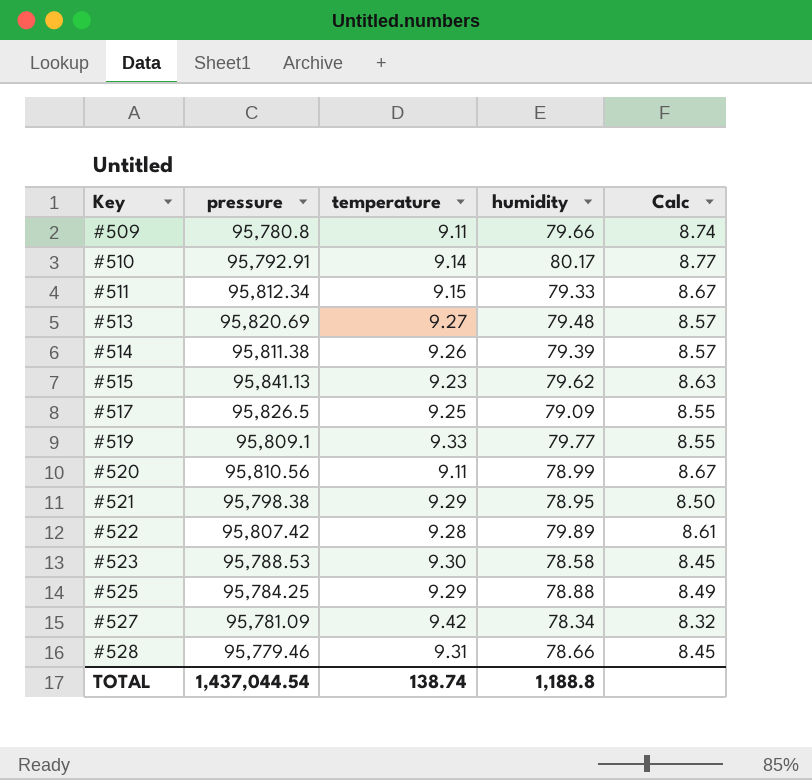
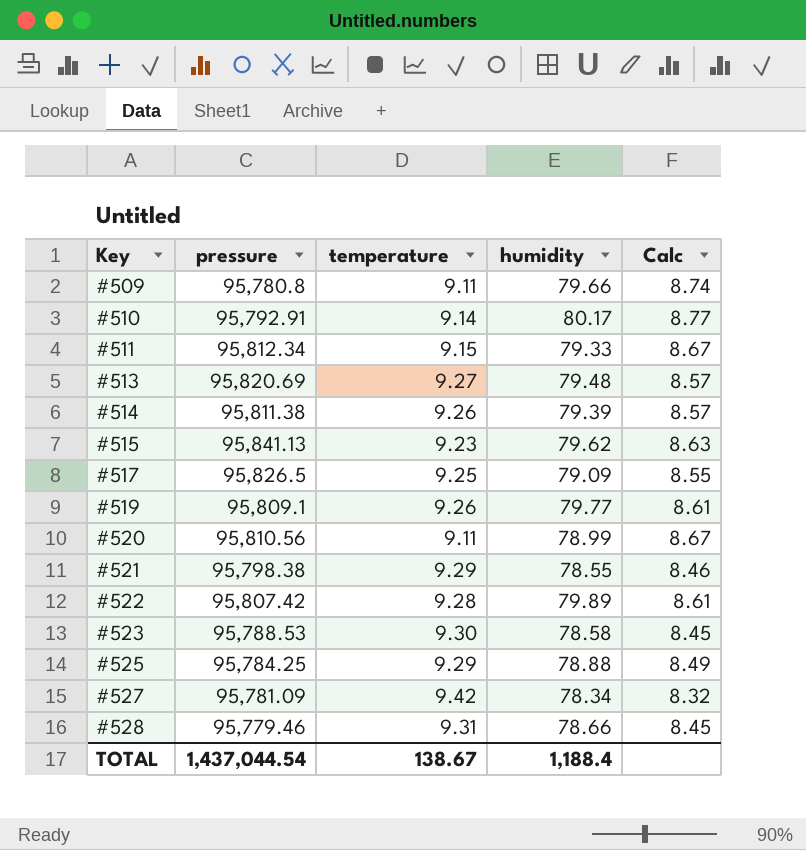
#519 | temperature: 9.33 -> 9.26
#519 | Calc: 8.55 -> 8.61
#521 | humidity: 78.95 -> 78.55
#521 | Calc: 8.50 -> 8.46
TOTAL | temperature: 138.74 -> 138.67
TOTAL | humidity: 1,188.8 -> 1,188.4

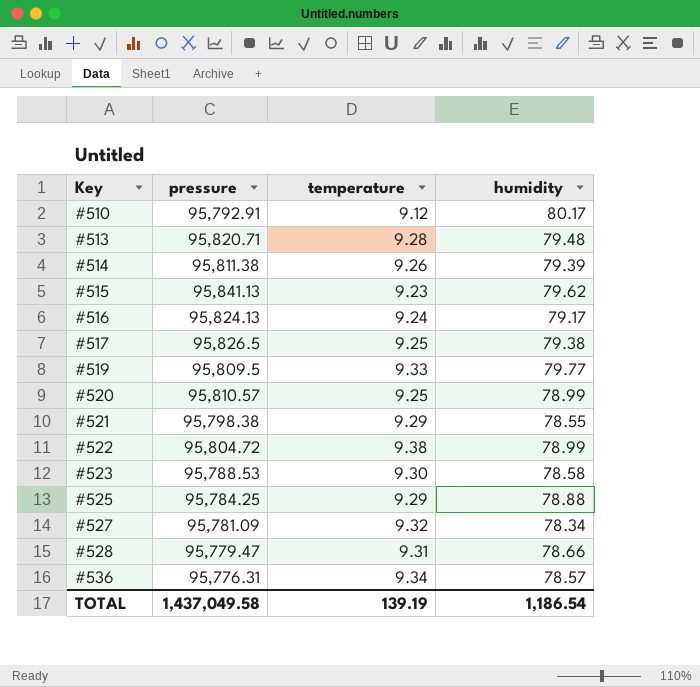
column Calc | formula: [humidity] / [temperature] -> none
row #509: 95,780.8 | 9.11 | 79.66 | 8.74 -> none
row #511: 95,812.34 | 9.15 | 79.33 | 8.67 -> none
#510 | temperature: 9.14 -> 9.12
#513 | pressure: 95,820.69 -> 95,820.71
#513 | temperature: 9.27 -> 9.28
row #516: none -> 95,824.13 | 9.24 | 79.17
#517 | humidity: 79.09 -> 79.38
#519 | pressure: 95,809.1 -> 95,809.5
#519 | temperature: 9.26 -> 9.33
#520 | pressure: 95,810.56 -> 95,810.57
#520 | temperature: 9.11 -> 9.25
#522 | pressure: 95,807.42 -> 95,804.72
#522 | temperature: 9.28 -> 9.38
#522 | humidity: 79.89 -> 78.99
#527 | temperature: 9.42 -> 9.32
#528 | pressure: 95,779.46 -> 95,779.47
row #536: none -> 95,776.31 | 9.34 | 78.57
TOTAL | pressure: 1,437,044.54 -> 1,437,049.58
TOTAL | temperature: 138.67 -> 139.19
TOTAL | humidity: 1,188.4 -> 1,186.54

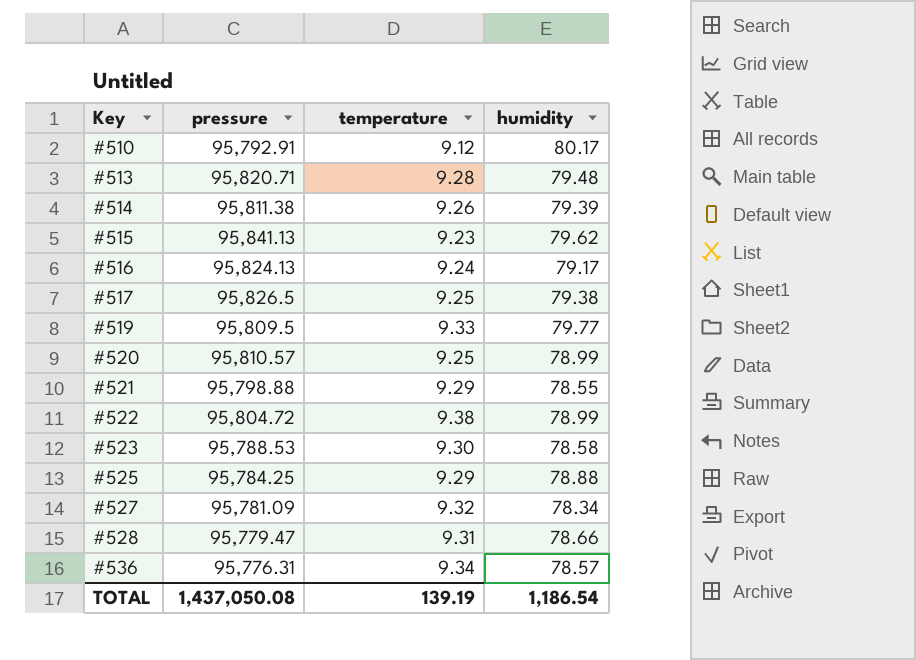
#521 | pressure: 95,798.38 -> 95,798.88
TOTAL | pressure: 1,437,049.58 -> 1,437,050.08

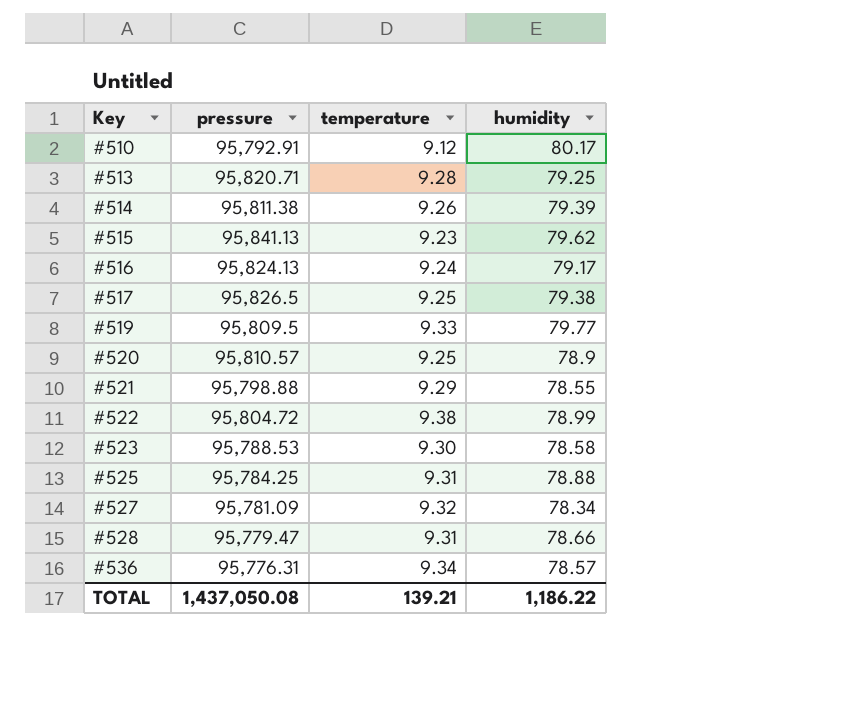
#513 | humidity: 79.48 -> 79.25
#520 | humidity: 78.99 -> 78.9
#525 | temperature: 9.29 -> 9.31
TOTAL | temperature: 139.19 -> 139.21
TOTAL | humidity: 1,186.54 -> 1,186.22

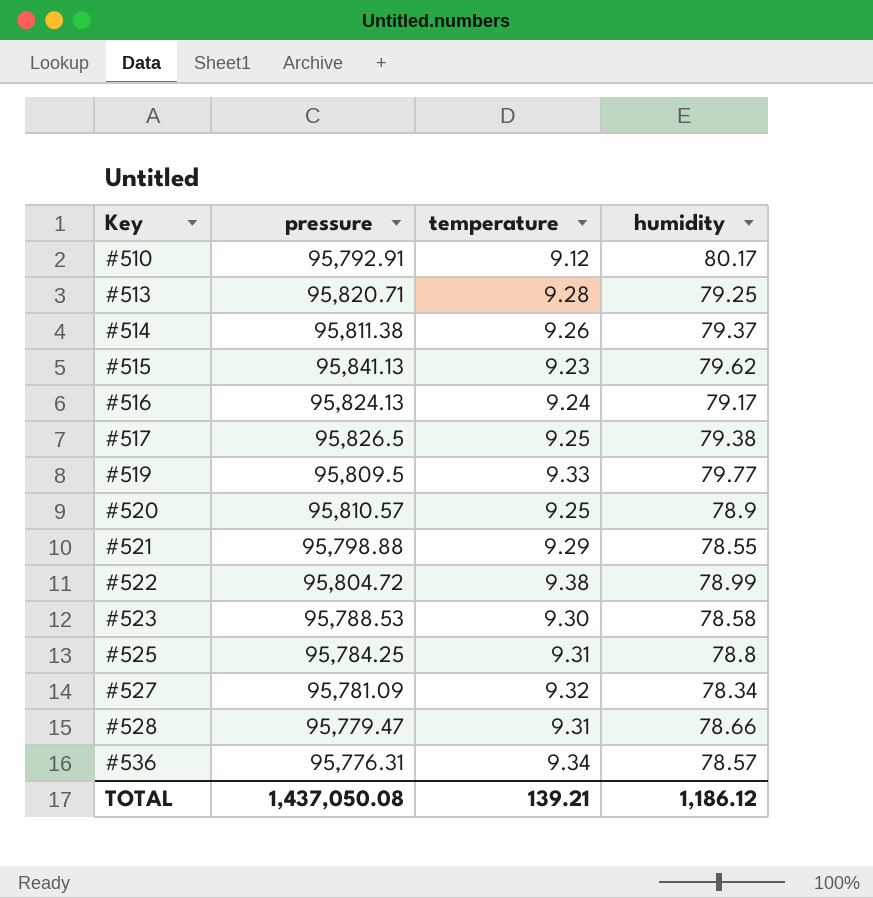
#514 | humidity: 79.39 -> 79.37
#525 | humidity: 78.88 -> 78.8
TOTAL | humidity: 1,186.22 -> 1,186.12

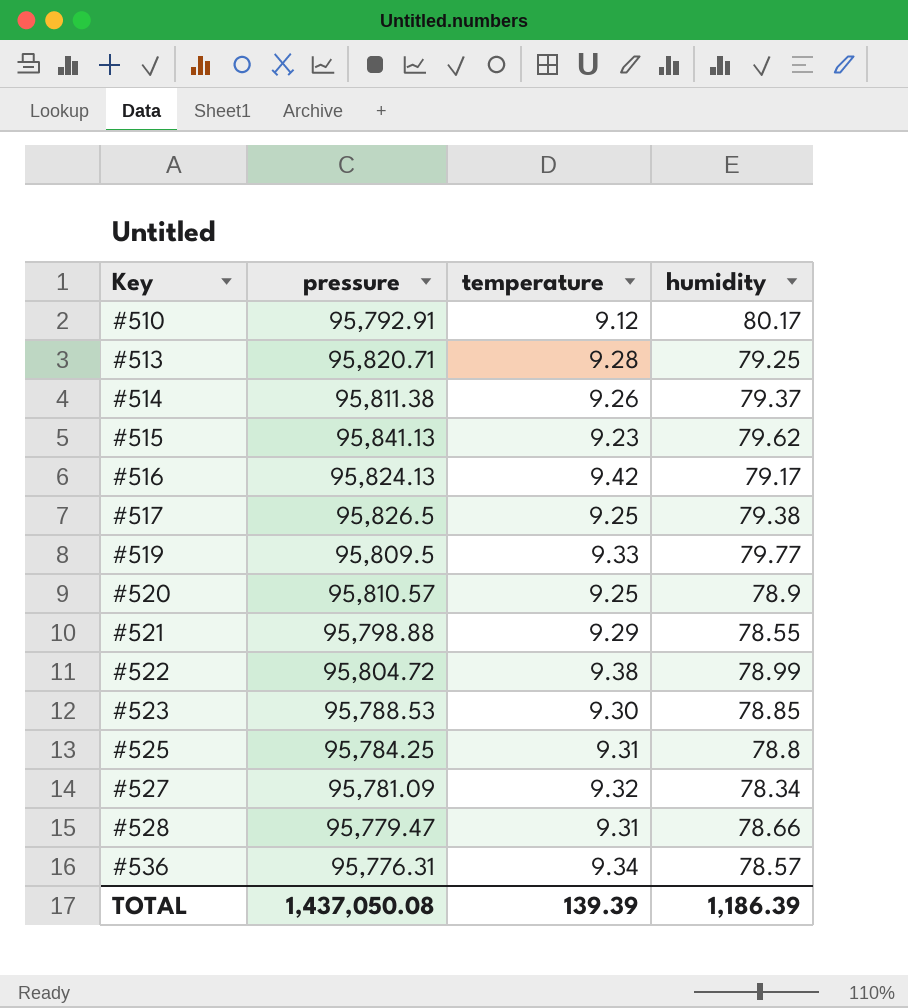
#516 | temperature: 9.24 -> 9.42
#523 | humidity: 78.58 -> 78.85
TOTAL | temperature: 139.21 -> 139.39
TOTAL | humidity: 1,186.12 -> 1,186.39

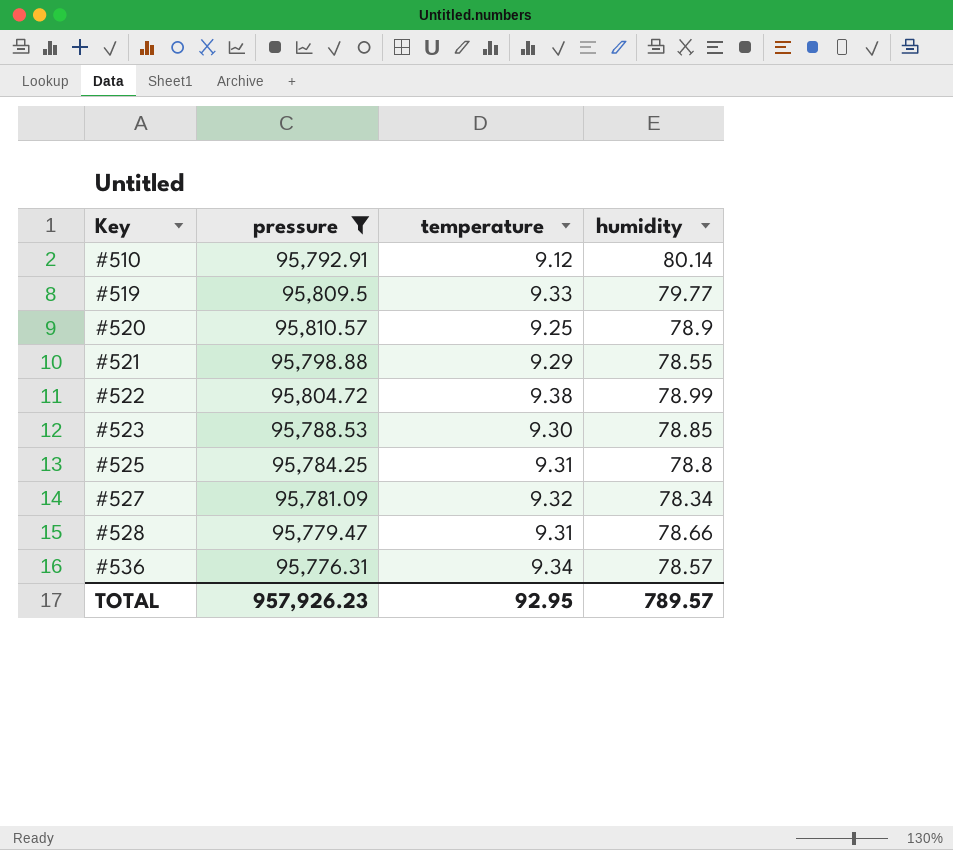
filter: none -> pressure <= 95,810.57
#510 | humidity: 80.17 -> 80.14
TOTAL | pressure: 1,437,050.08 -> 957,926.23
TOTAL | temperature: 139.39 -> 92.95
TOTAL | humidity: 1,186.39 -> 789.57

